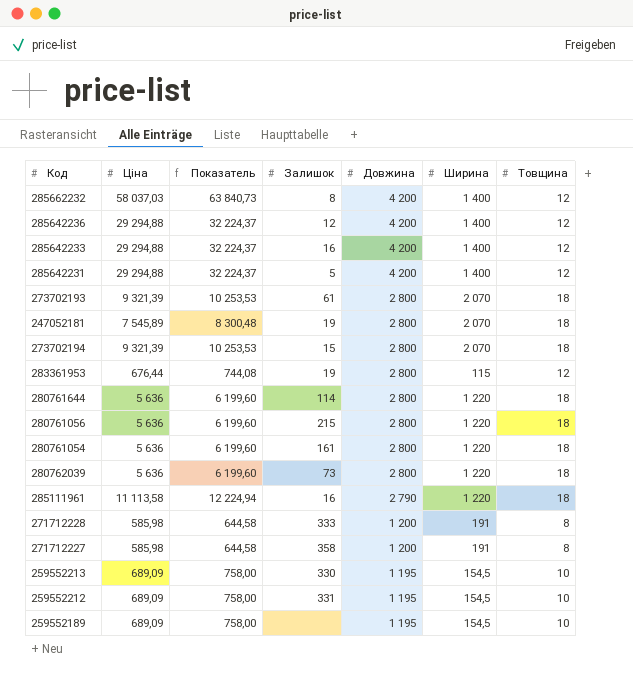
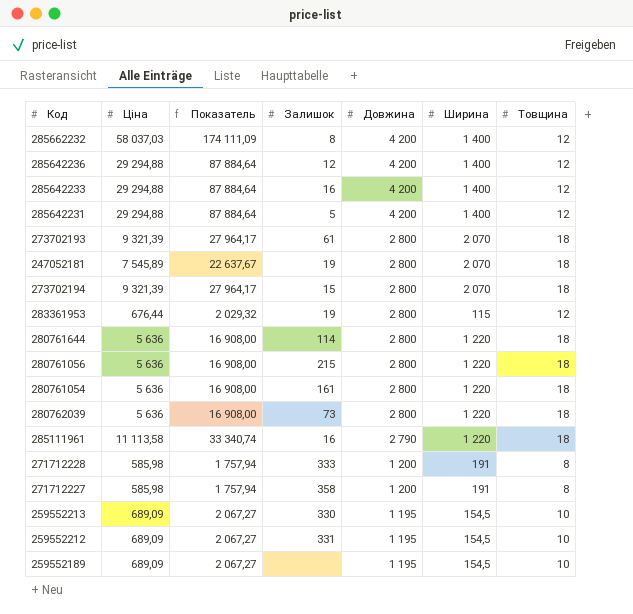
column Показатель | formula: [Ціна] * 1,1 -> [Ціна] * 3

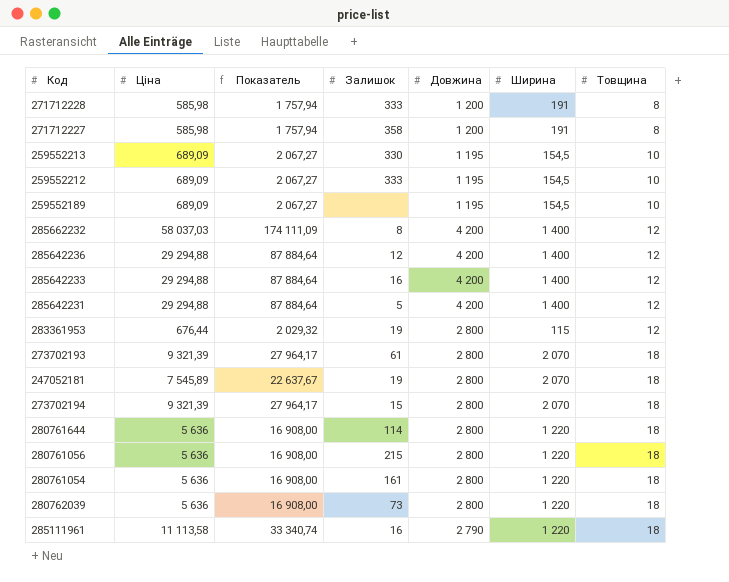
row order: Довжина descending -> Товщина ascending
259552212 | Залишок: 331 -> 333

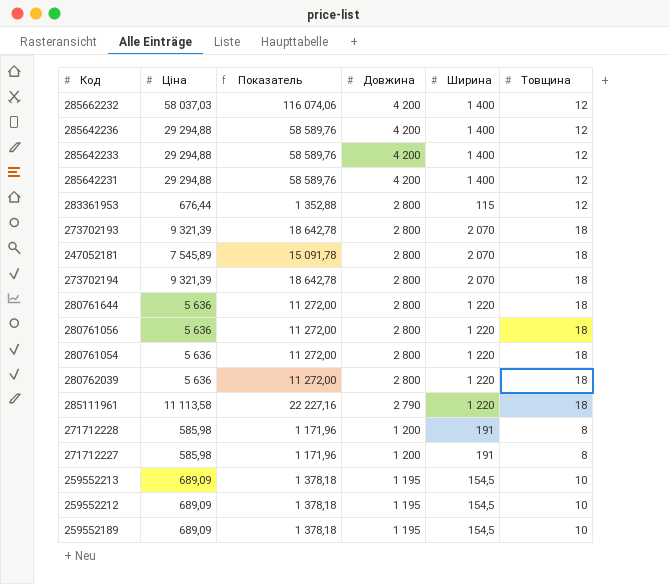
row order: Товщина ascending -> Довжина descending
column Залишок | position: 4 -> none
column Показатель | formula: [Ціна] * 3 -> [Ціна] * 2

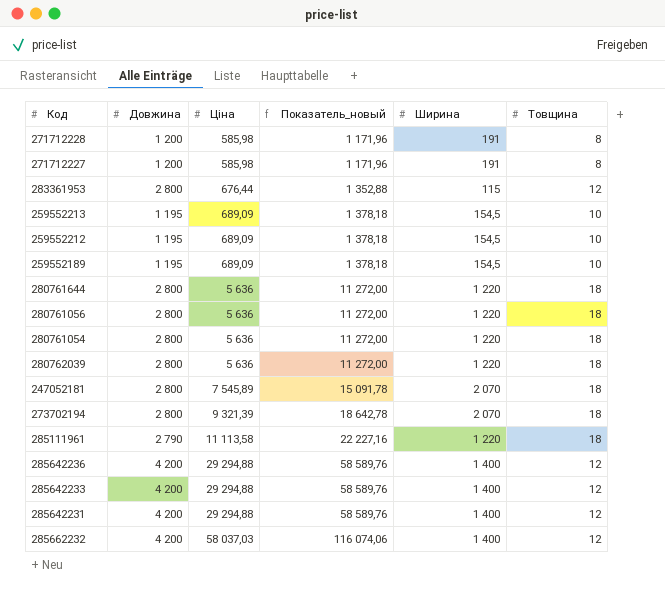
row order: Довжина descending -> Ціна ascending
column Довжина | position: 4 -> 2
column name: Показатель -> Показатель_новый
row 273702193: 9 321,39 | 18 642,78 | 2 800 | 2 070 | 18 -> none

